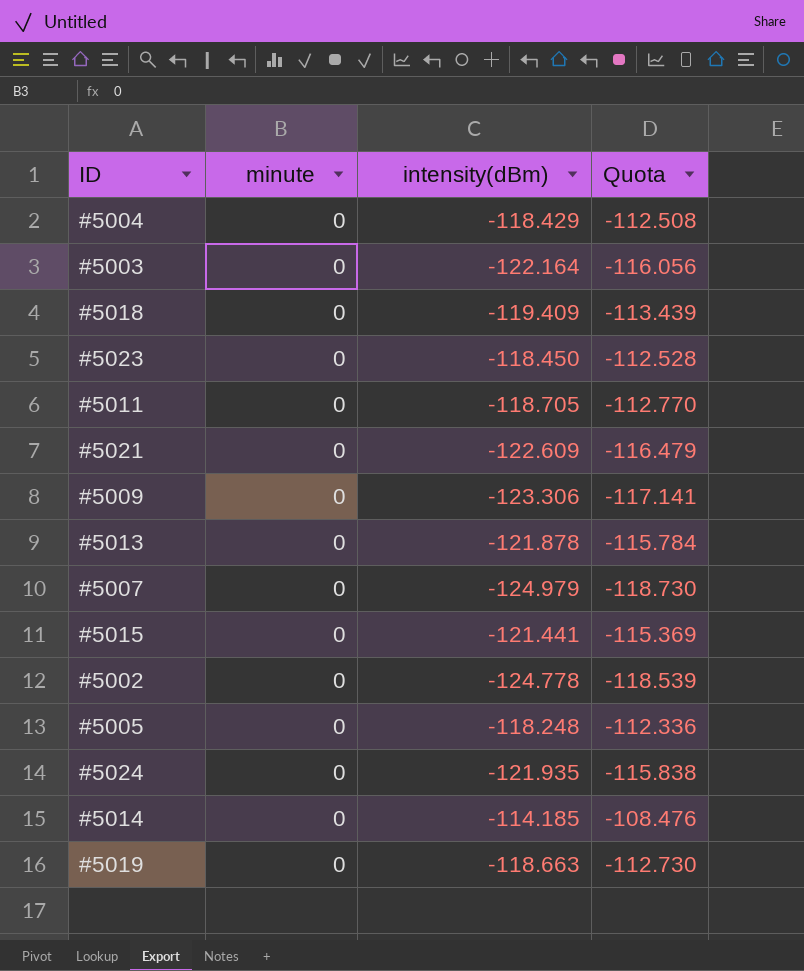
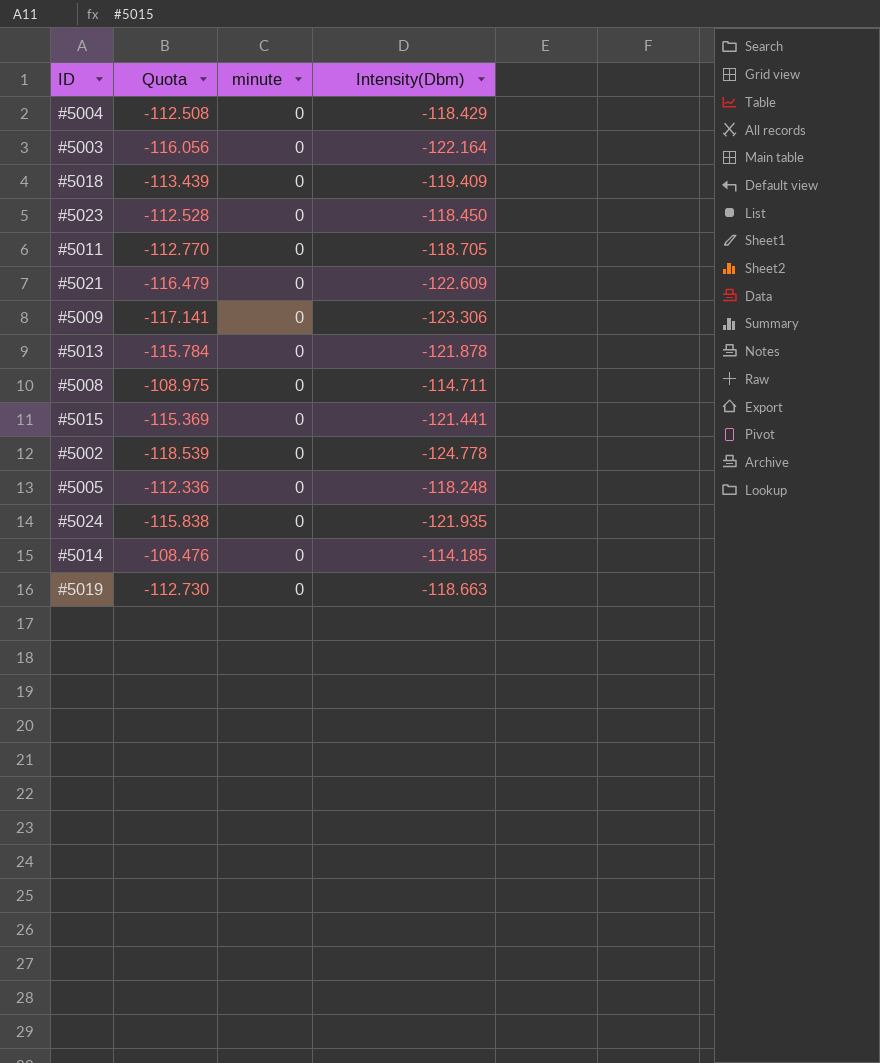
column Quota | position: 4 -> 2
column name: intensity(dBm) -> Intensity(Dbm)
row #5007: 0 | -124.979 | -118.730 -> none
row #5008: none -> -108.975 | 0 | -114.711

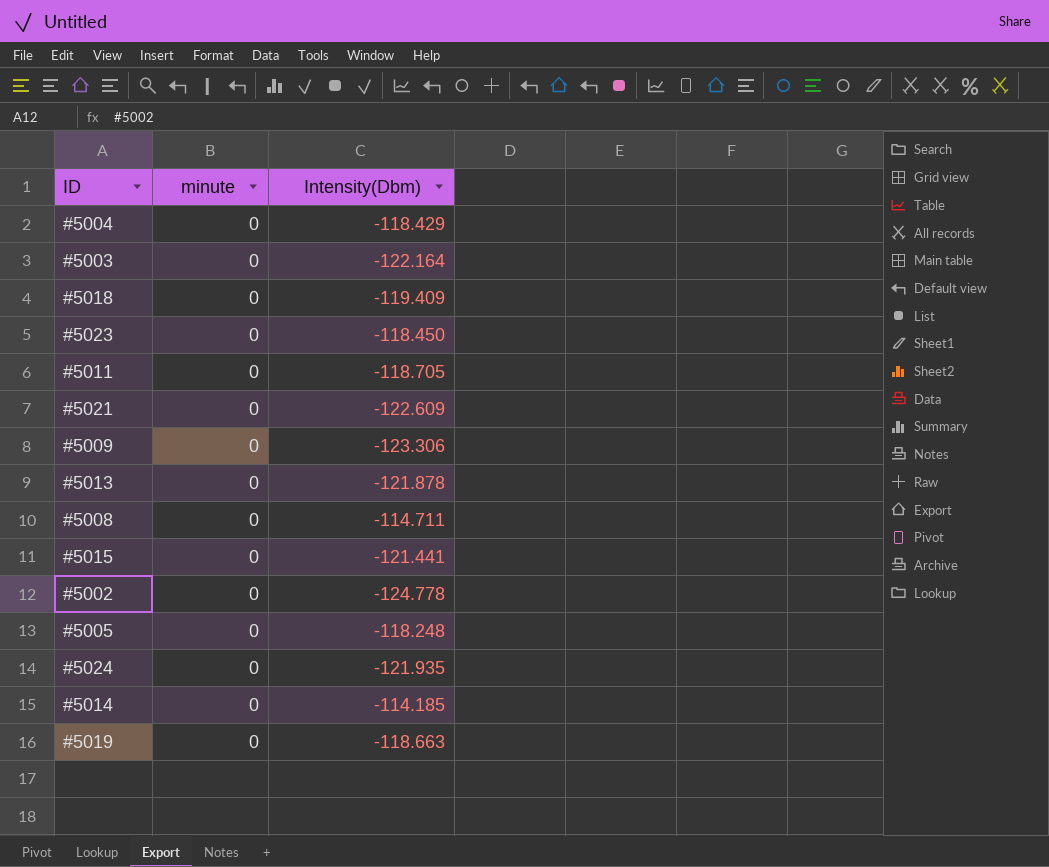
column Quota | formula: [Intensity(Dbm)] * 0.95 -> none

